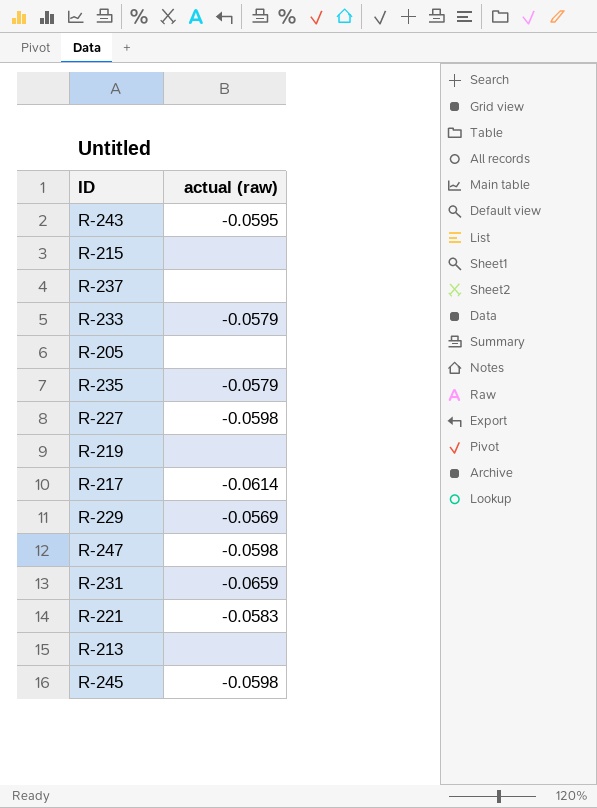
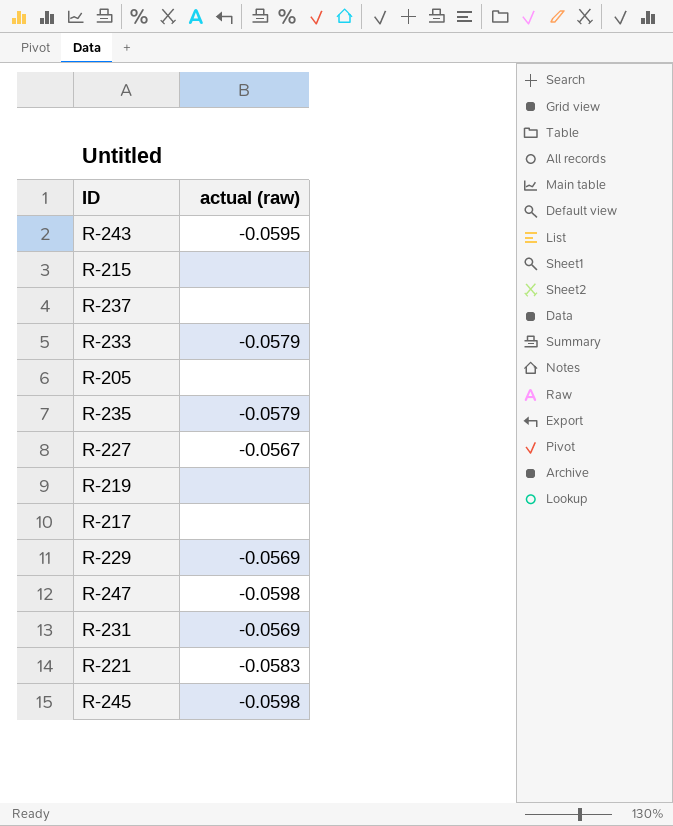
row R-213: none -> none
R-227 | actual (raw): -0.0598 -> -0.0567
R-217 | actual (raw): -0.0614 -> none
R-231 | actual (raw): -0.0659 -> -0.0569

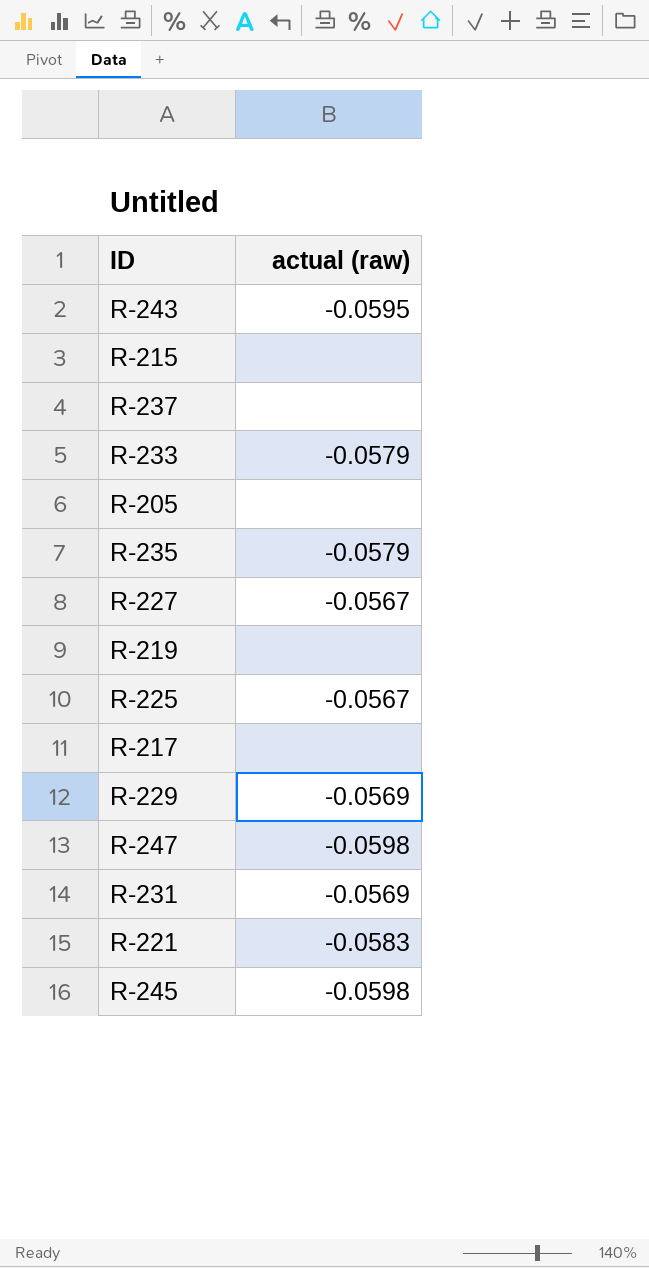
row R-225: none -> -0.0567

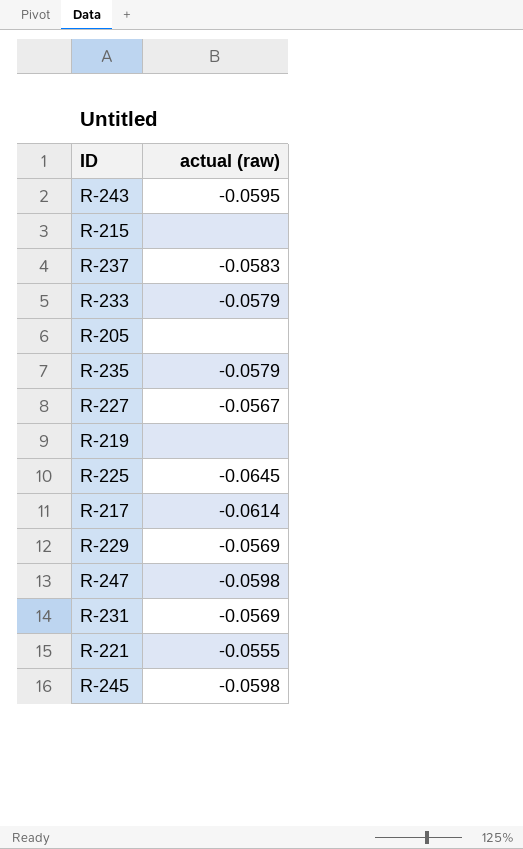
R-237 | actual (raw): none -> -0.0583
R-225 | actual (raw): -0.0567 -> -0.0645
R-217 | actual (raw): none -> -0.0614
R-221 | actual (raw): -0.0583 -> -0.0555

